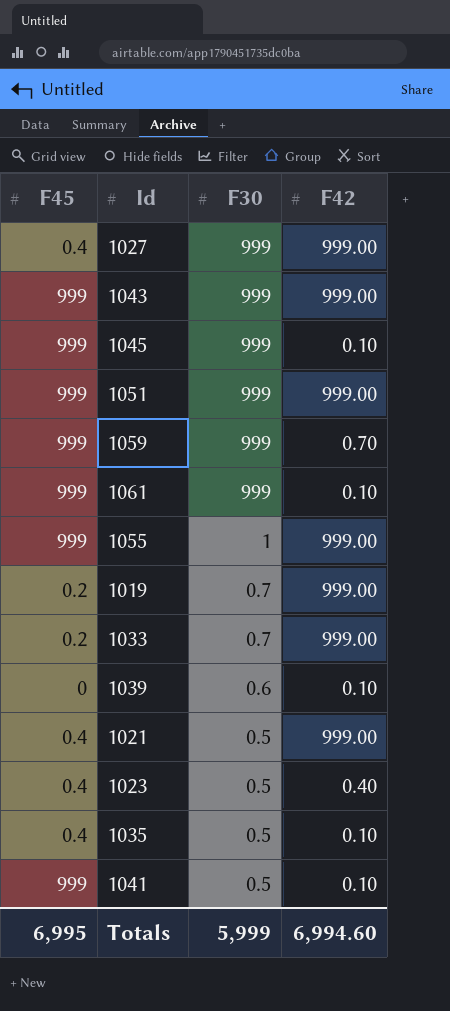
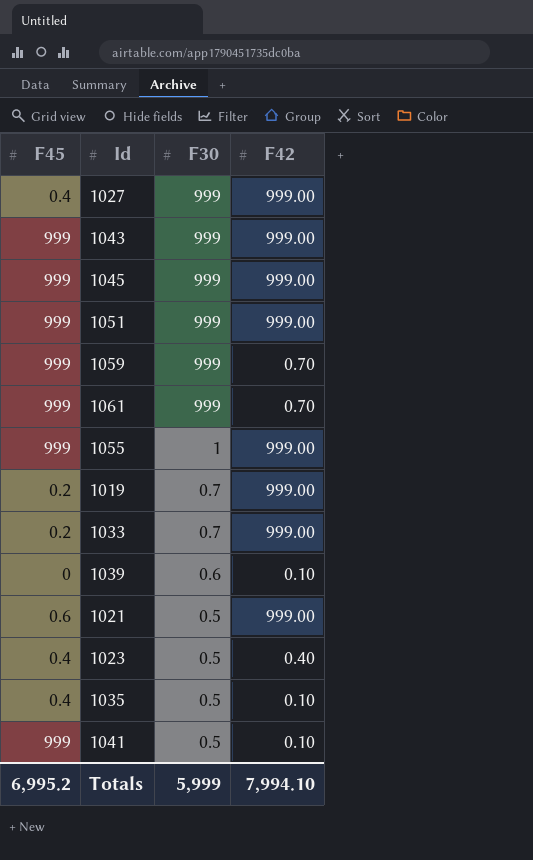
1045 | F42: 0.10 -> 999.00
1061 | F42: 0.10 -> 0.70
1021 | F45: 0.4 -> 0.6
Totals | F45: 6,995 -> 6,995.2
Totals | F42: 6,994.60 -> 7,994.10

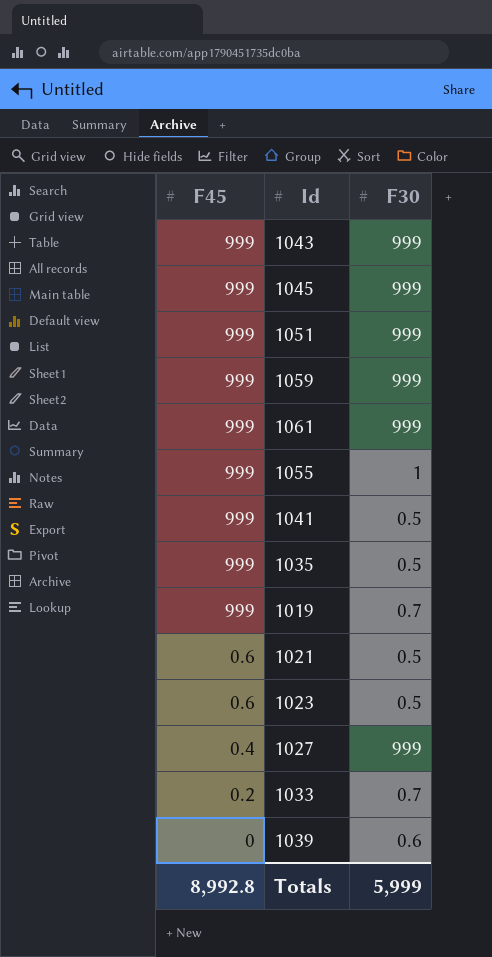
row order: F30 descending -> F45 descending
column F42 | position: 4 -> none
1035 | F45: 0.4 -> 999
1019 | F45: 0.2 -> 999
1023 | F45: 0.4 -> 0.6
Totals | F45: 6,995.2 -> 8,992.8

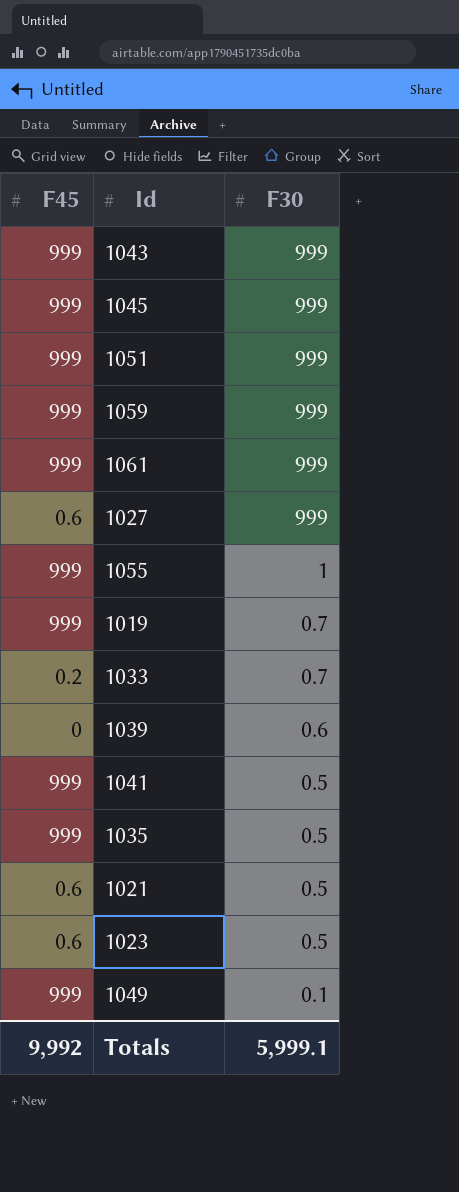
row order: F45 descending -> F30 descending
1027 | F45: 0.4 -> 0.6
row 1049: none -> 999 | 0.1
Totals | F45: 8,992.8 -> 9,992
Totals | F30: 5,999 -> 5,999.1

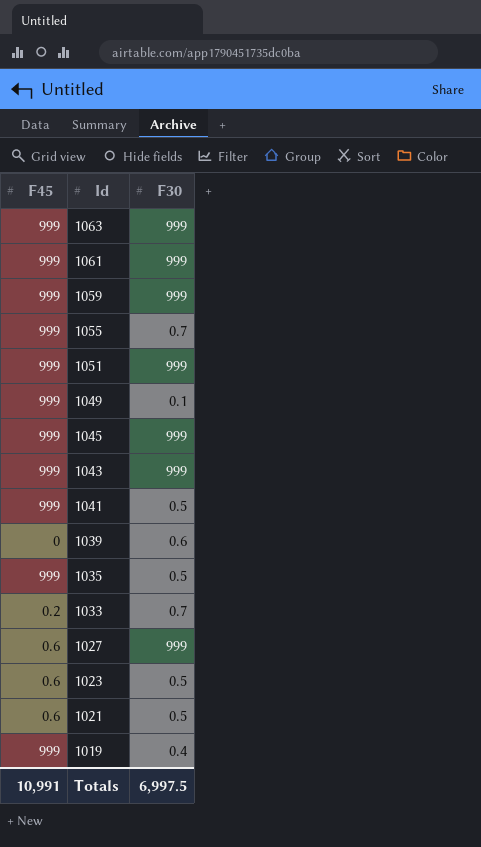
row order: F30 descending -> Id descending
row 1063: none -> 999 | 999
1055 | F30: 1 -> 0.7
1019 | F30: 0.7 -> 0.4
Totals | F45: 9,992 -> 10,991
Totals | F30: 5,999.1 -> 6,997.5

